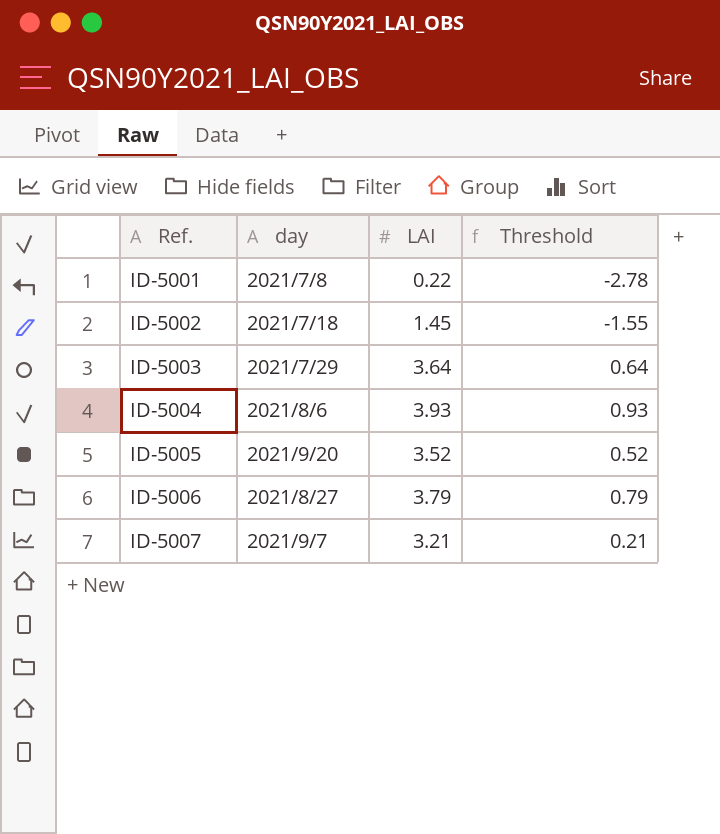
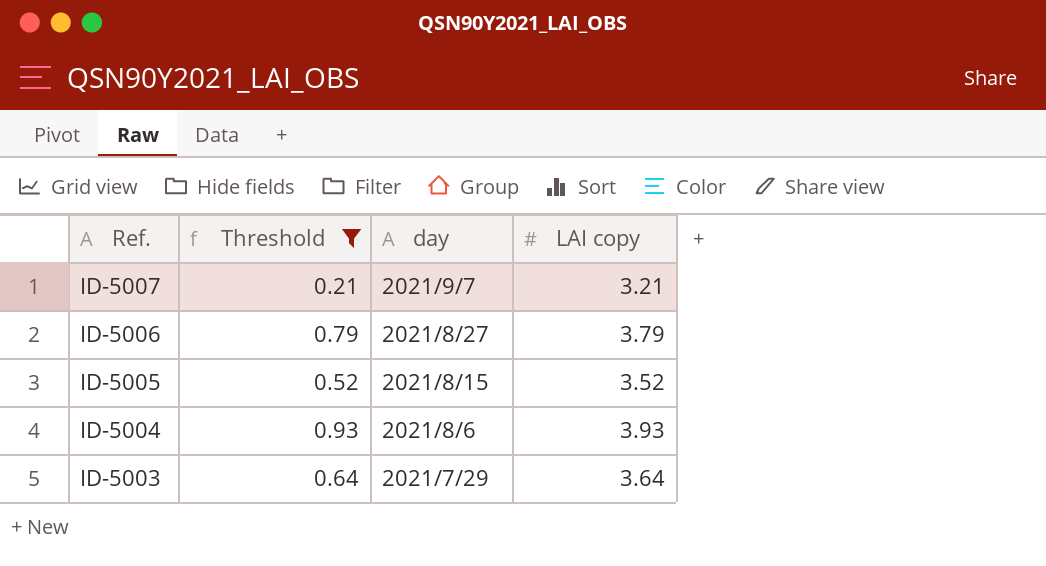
filter: none -> Threshold >= 0.21
row order: Ref. ascending -> Ref. descending
column Threshold | position: 4 -> 2
column name: LAI -> LAI copy
ID-5005 | day: 2021/9/20 -> 2021/8/15

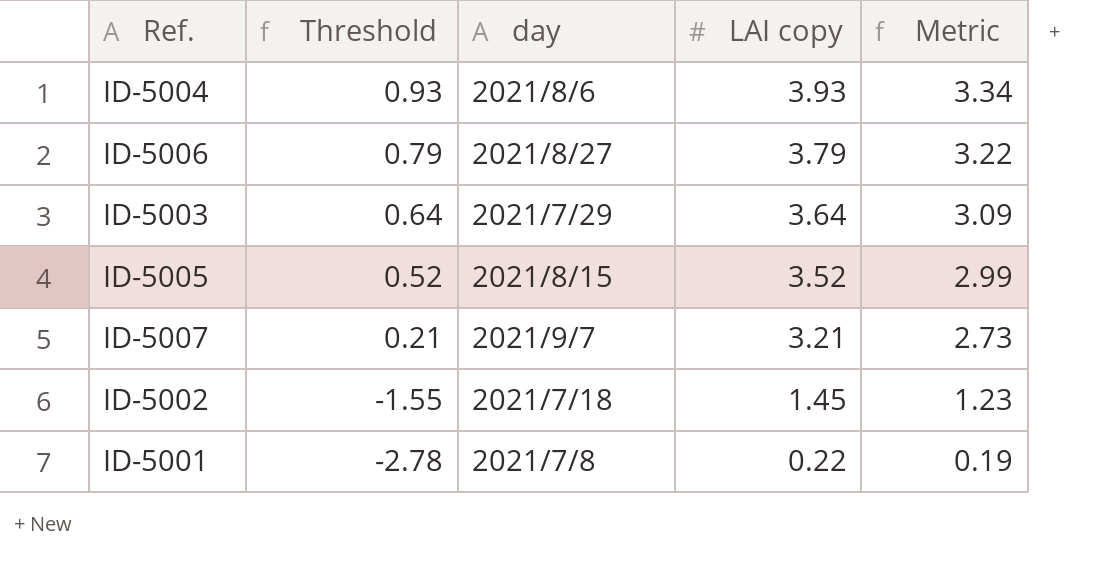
filter: Threshold >= 0.21 -> none
row order: Ref. descending -> Threshold descending
column Metric | formula: none -> [LAI copy] * 0.85

